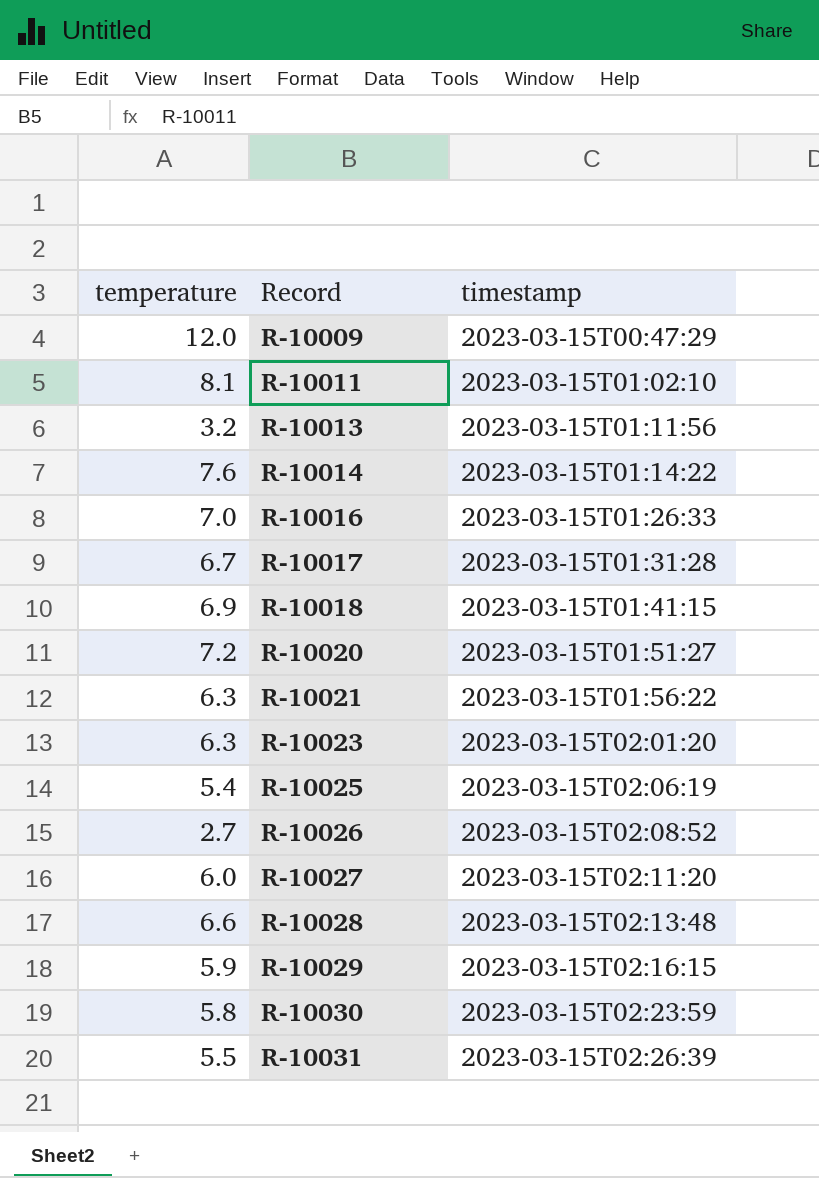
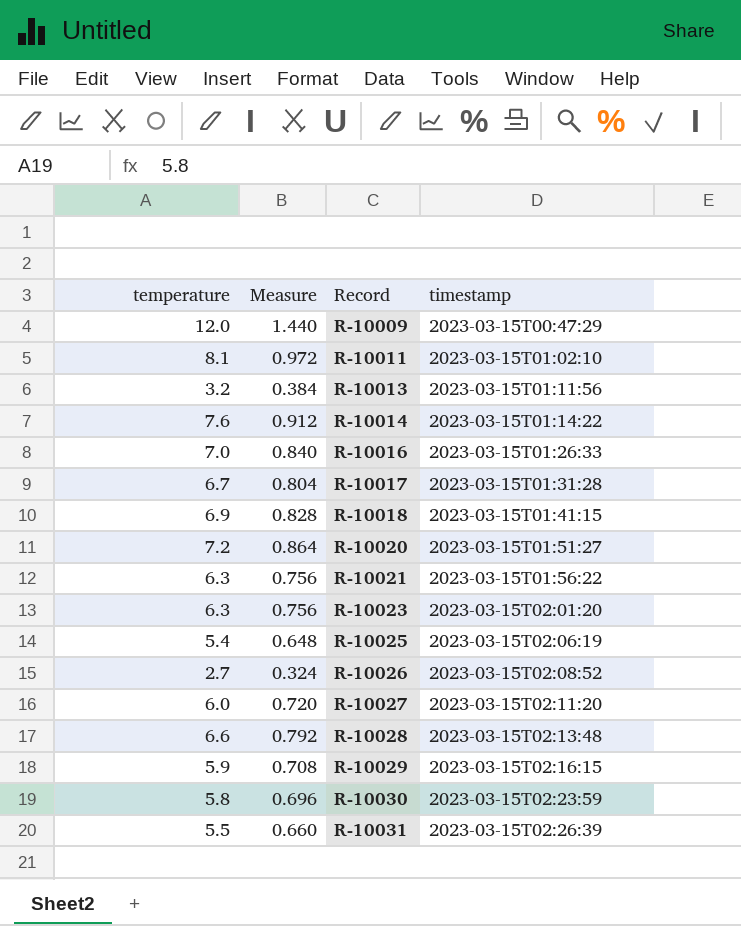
column Measure | formula: none -> [temperature] * 0.12

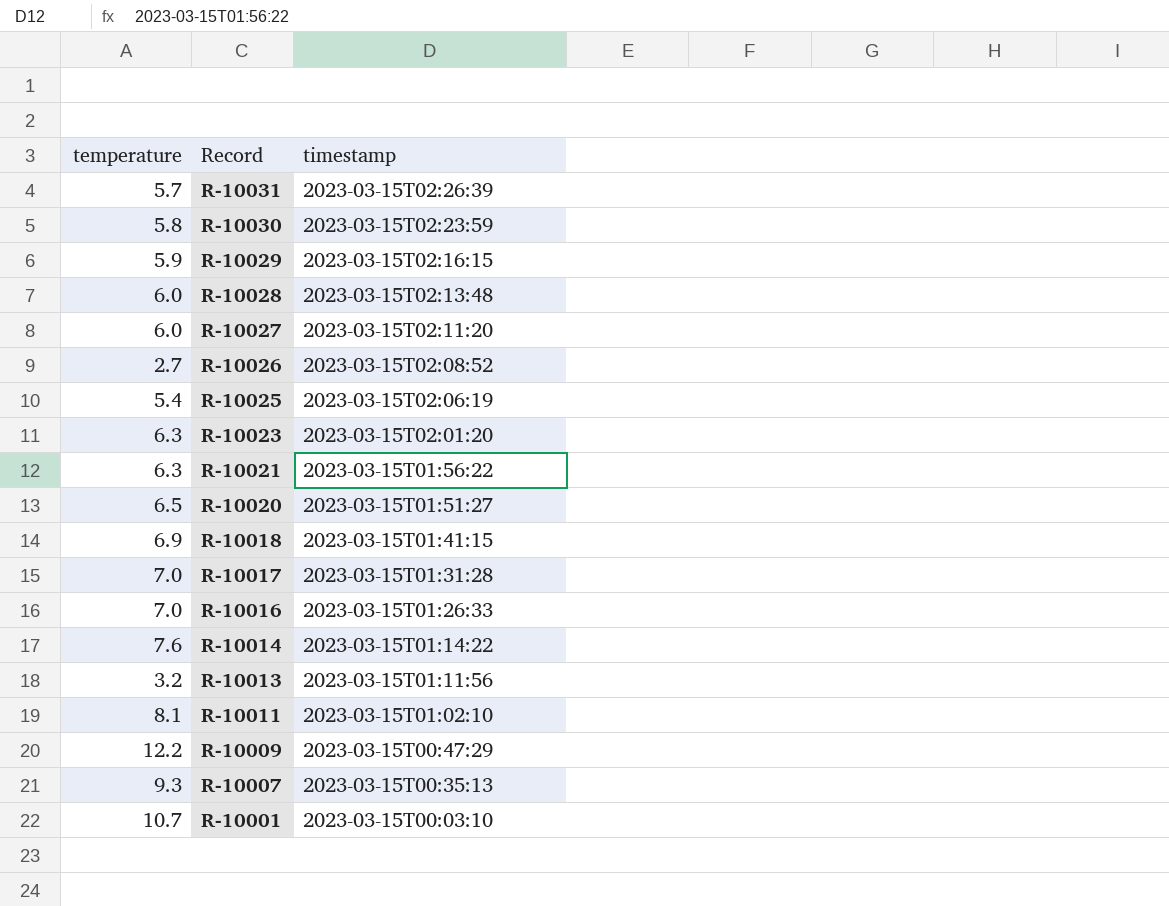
row order: Record ascending -> Record descending
column Measure | formula: [temperature] * 0.12 -> none
R-10031 | temperature: 5.5 -> 5.7
R-10028 | temperature: 6.6 -> 6.0
R-10020 | temperature: 7.2 -> 6.5
R-10017 | temperature: 6.7 -> 7.0
R-10009 | temperature: 12.0 -> 12.2
row R-10007: none -> 9.3 | 2023-03-15T00:35:13
row R-10001: none -> 10.7 | 2023-03-15T00:03:10

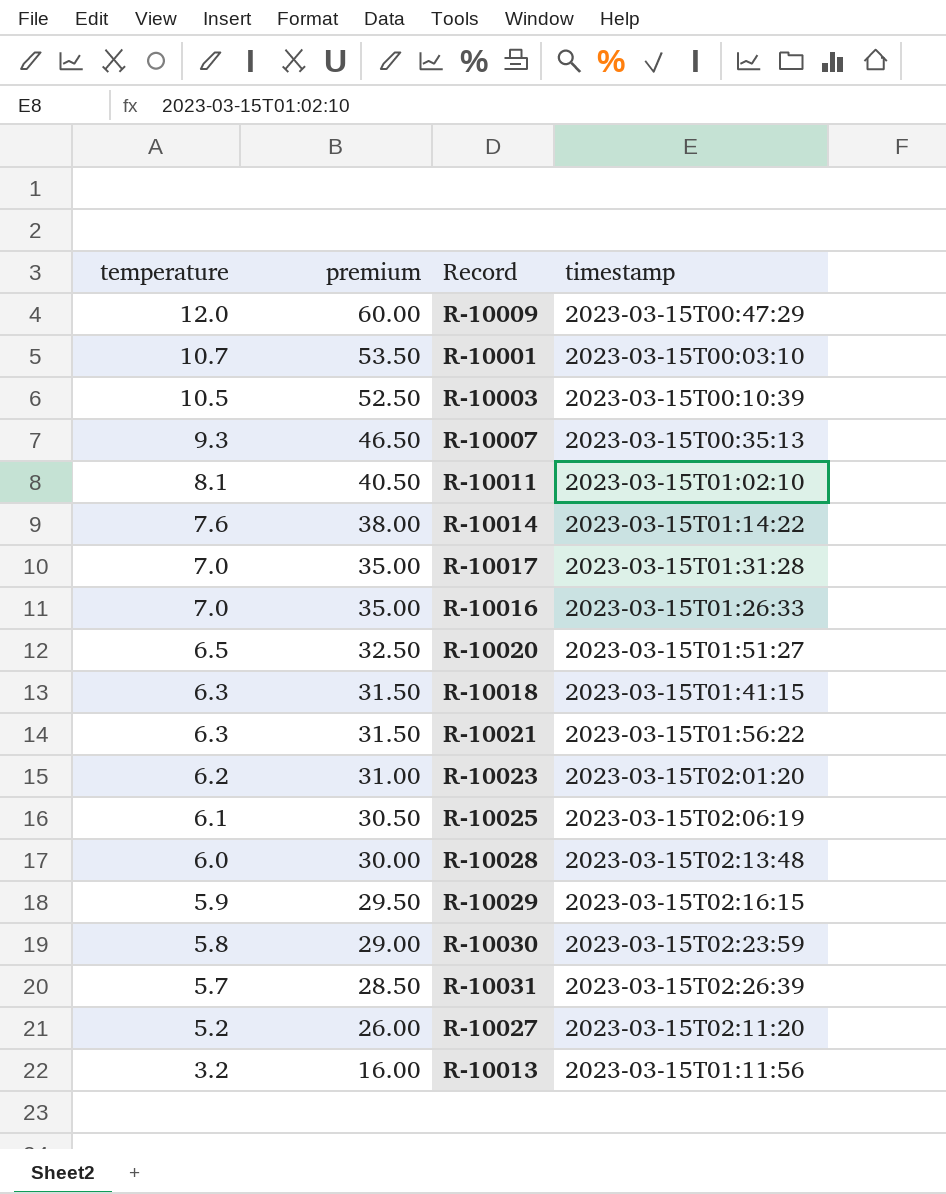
row order: Record descending -> temperature descending
column premium | formula: none -> [temperature] * 5
row R-10026: 2.7 | 2023-03-15T02:08:52 -> none
R-10009 | temperature: 12.2 -> 12.0
row R-10003: none -> 10.5 | 52.50 | 2023-03-15T00:10:39
R-10018 | temperature: 6.9 -> 6.3
R-10023 | temperature: 6.3 -> 6.2
R-10025 | temperature: 5.4 -> 6.1
R-10027 | temperature: 6.0 -> 5.2

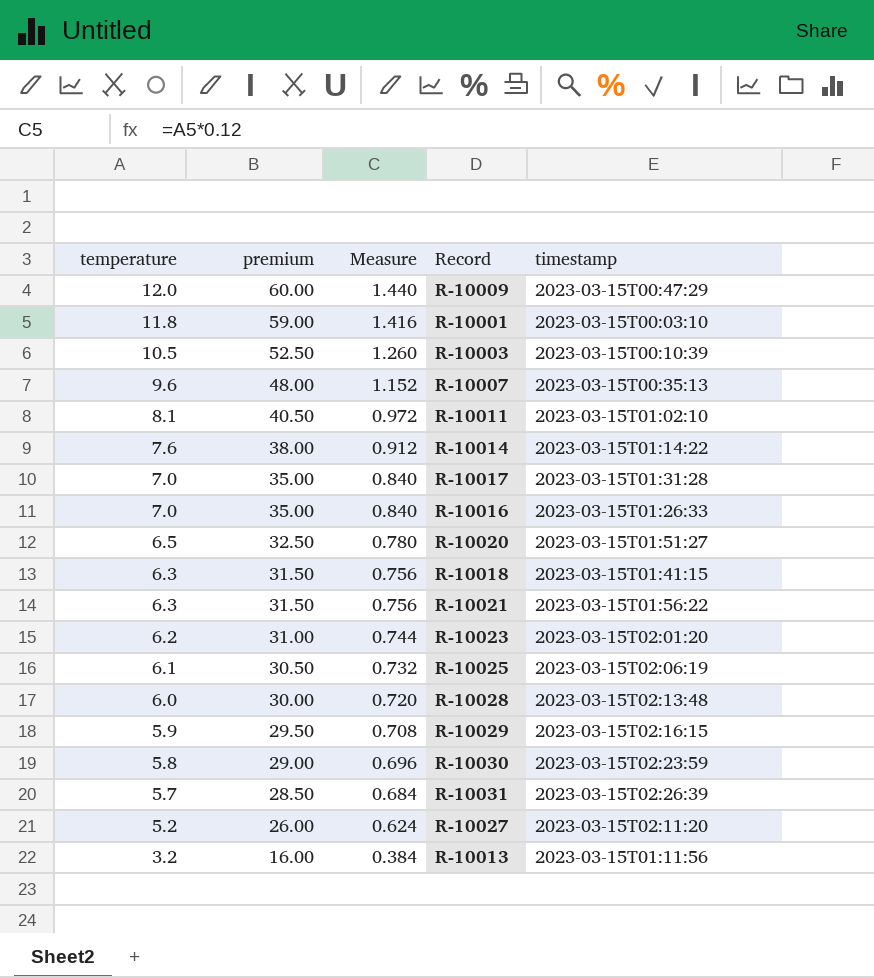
column Measure | formula: none -> [temperature] * 0.12
R-10001 | temperature: 10.7 -> 11.8
R-10001 | premium: 53.50 -> 59.00
R-10007 | temperature: 9.3 -> 9.6
R-10007 | premium: 46.50 -> 48.00

